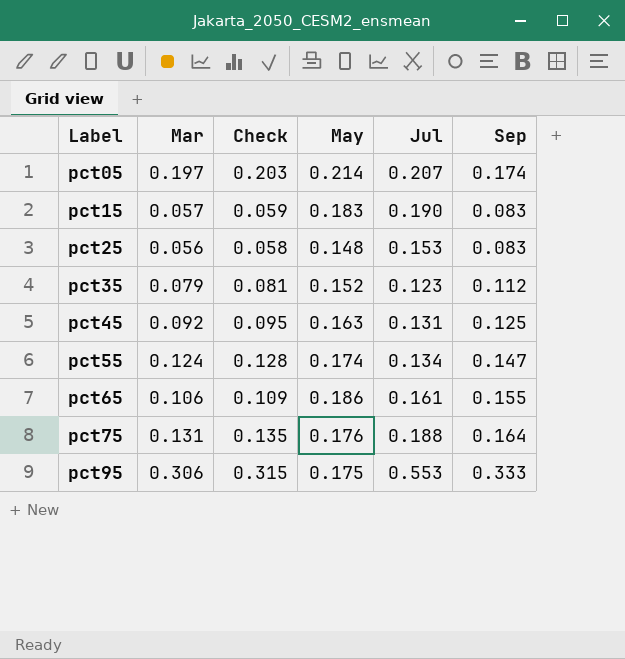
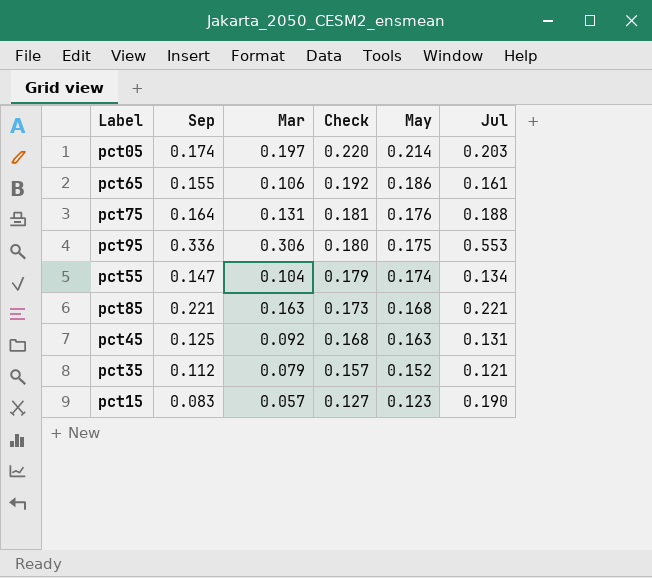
row order: Label ascending -> Check descending
column Sep | position: 6 -> 2
column Check | formula: [Mar] * 1.03 -> [May] * 1.03
row pct25: 0.056 | 0.058 | 0.148 | 0.153 | 0.083 -> none
pct05 | Jul: 0.207 -> 0.203
pct95 | Sep: 0.333 -> 0.336
pct55 | Mar: 0.124 -> 0.104
row pct85: none -> 0.221 | 0.163 | 0.173 | 0.168 | 0.221
pct35 | Jul: 0.123 -> 0.121
pct15 | May: 0.183 -> 0.123

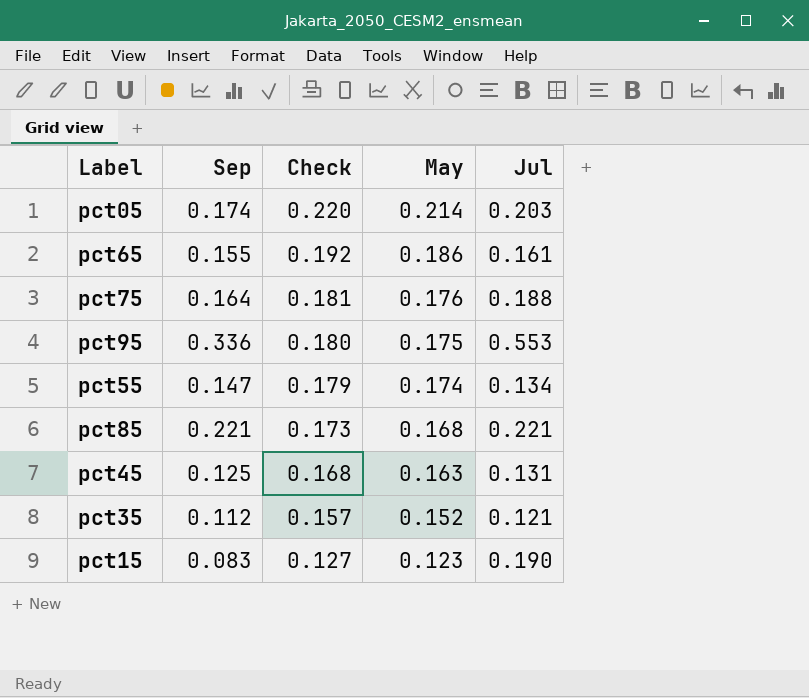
column Mar | position: 3 -> none

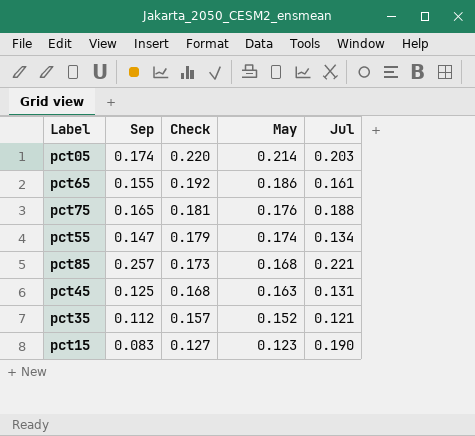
row pct95: 0.336 | 0.180 | 0.175 | 0.553 -> none
pct75 | Sep: 0.164 -> 0.165
pct85 | Sep: 0.221 -> 0.257

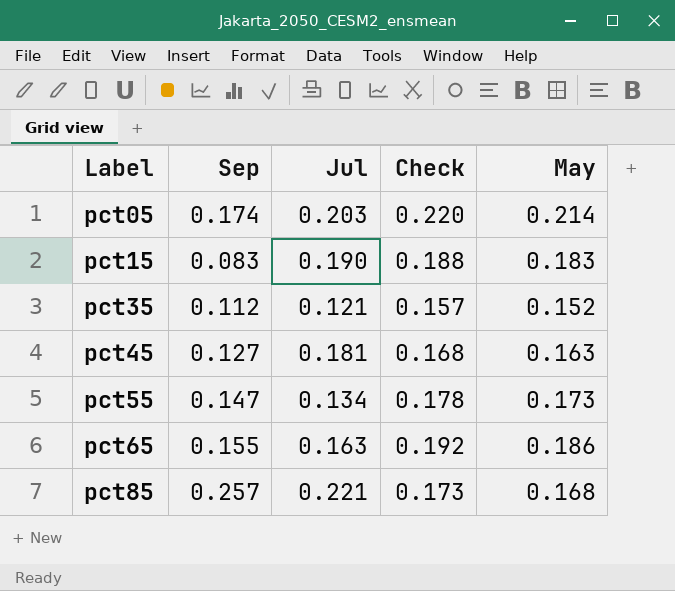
row order: Check descending -> Label ascending
column Jul | position: 5 -> 3
row pct75: 0.165 | 0.181 | 0.176 | 0.188 -> none
pct15 | Check: 0.127 -> 0.188
pct15 | May: 0.123 -> 0.183
pct45 | Sep: 0.125 -> 0.127
pct45 | Jul: 0.131 -> 0.181
pct55 | Check: 0.179 -> 0.178
pct55 | May: 0.174 -> 0.173
pct65 | Jul: 0.161 -> 0.163

